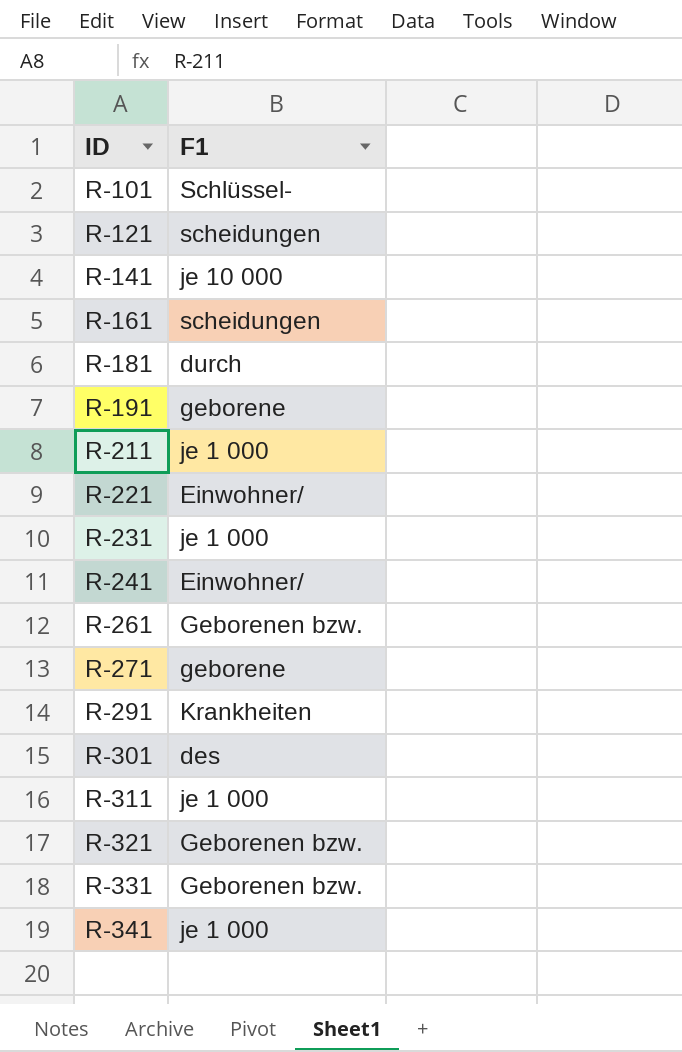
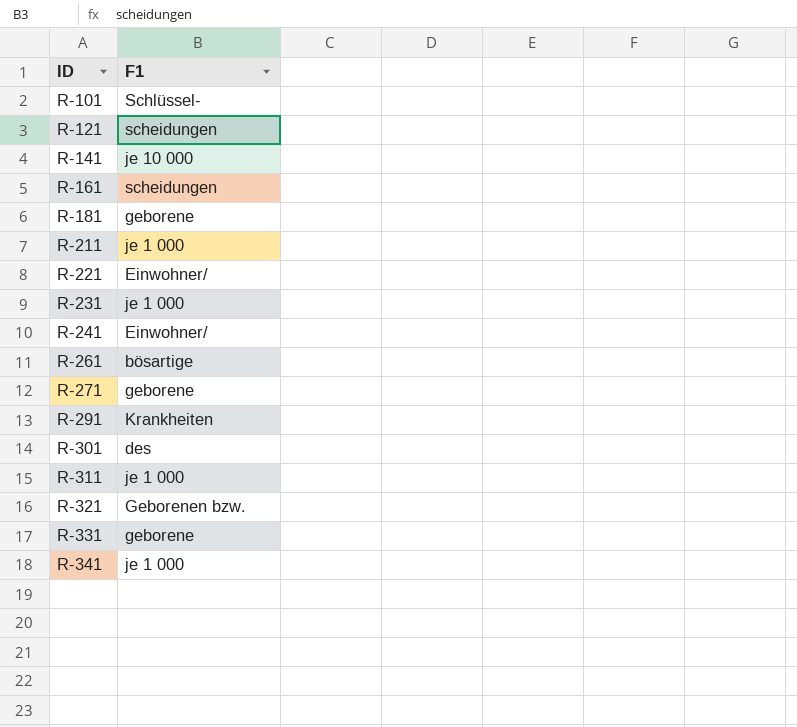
row R-191: geborene -> none
R-181 | F1: durch -> geborene
R-261 | F1: Geborenen bzw. -> bösartige
R-331 | F1: Geborenen bzw. -> geborene

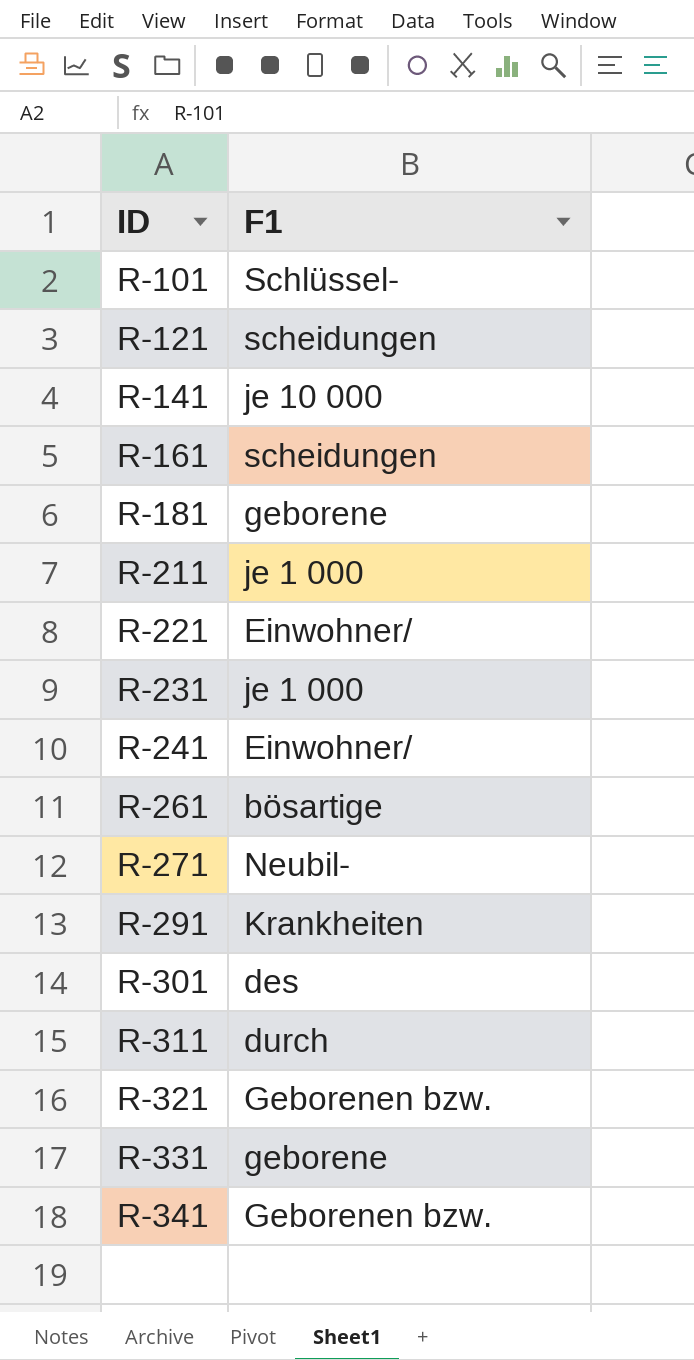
R-271 | F1: geborene -> Neubil-
R-311 | F1: je 1 000 -> durch
R-341 | F1: je 1 000 -> Geborenen bzw.

